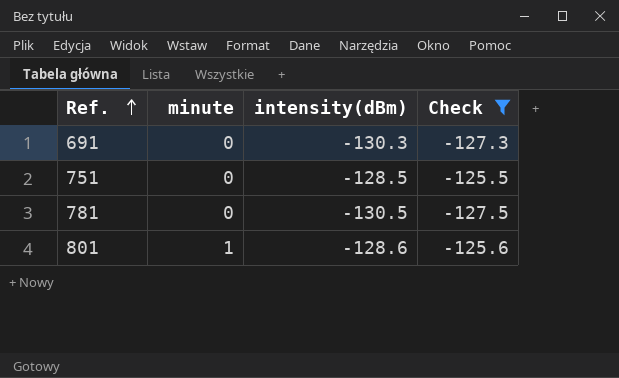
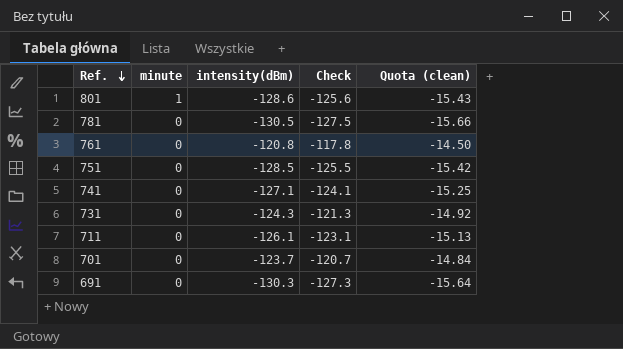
filter: Check <= -125.5 -> none
row order: Ref. ascending -> Ref. descending
column Quota (clean) | formula: none -> [intensity(dBm)] * 0.12

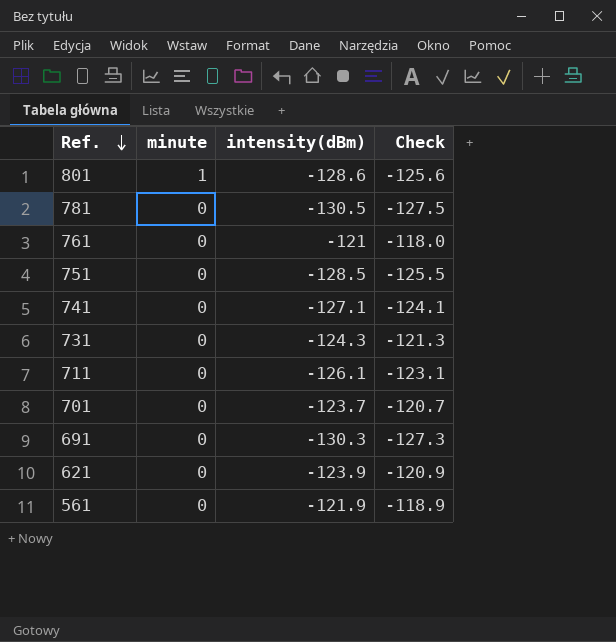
column Quota (clean) | formula: [intensity(dBm)] * 0.12 -> none
761 | intensity(dBm): -120.8 -> -121
761 | Check: -117.8 -> -118.0
row 621: none -> 0 | -123.9 | -120.9
row 561: none -> 0 | -121.9 | -118.9

